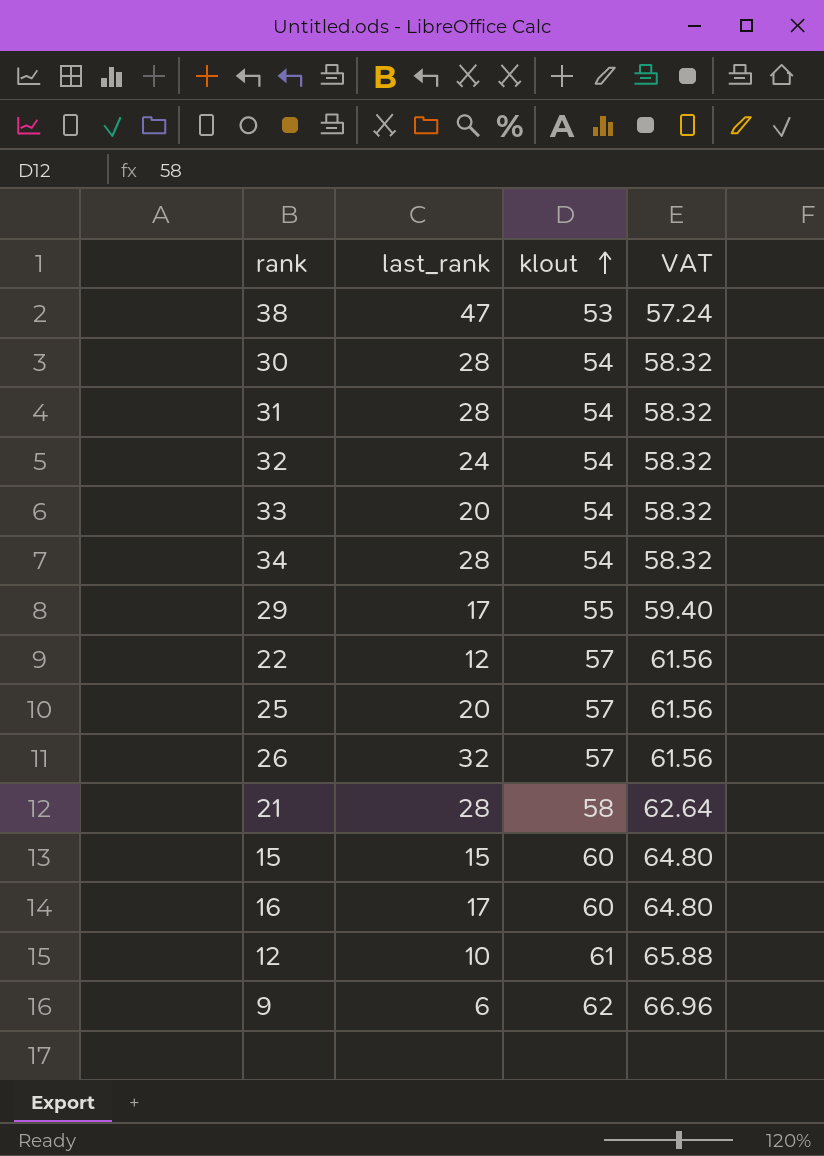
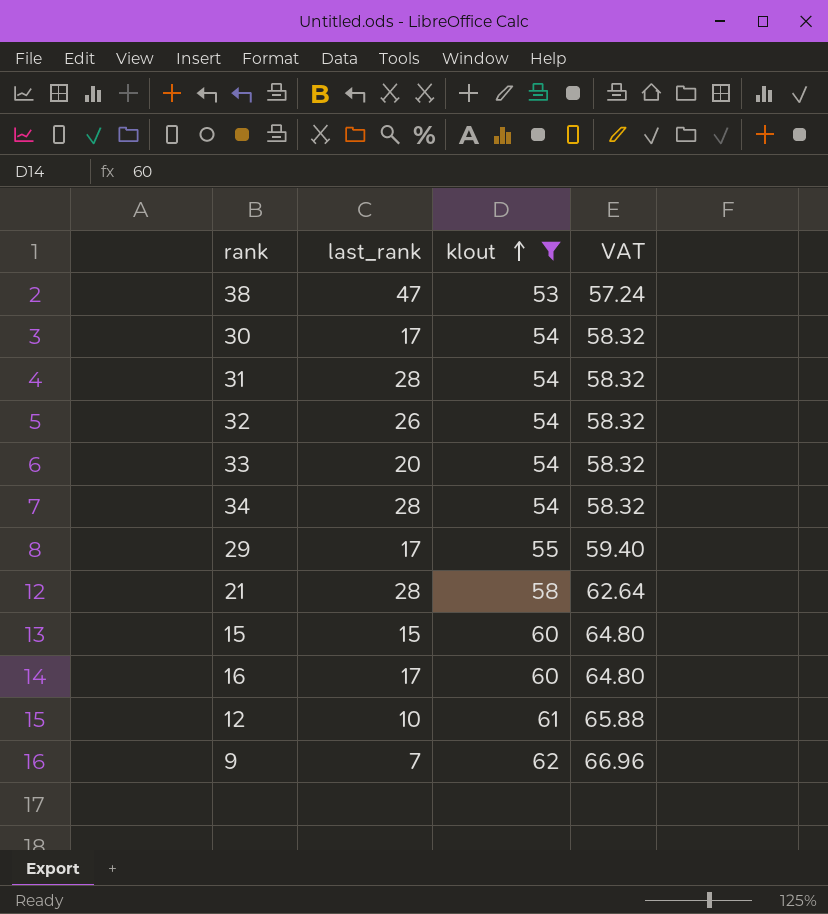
filter: none -> klout != 57
30 | last_rank: 28 -> 17
32 | last_rank: 24 -> 26
9 | last_rank: 6 -> 7

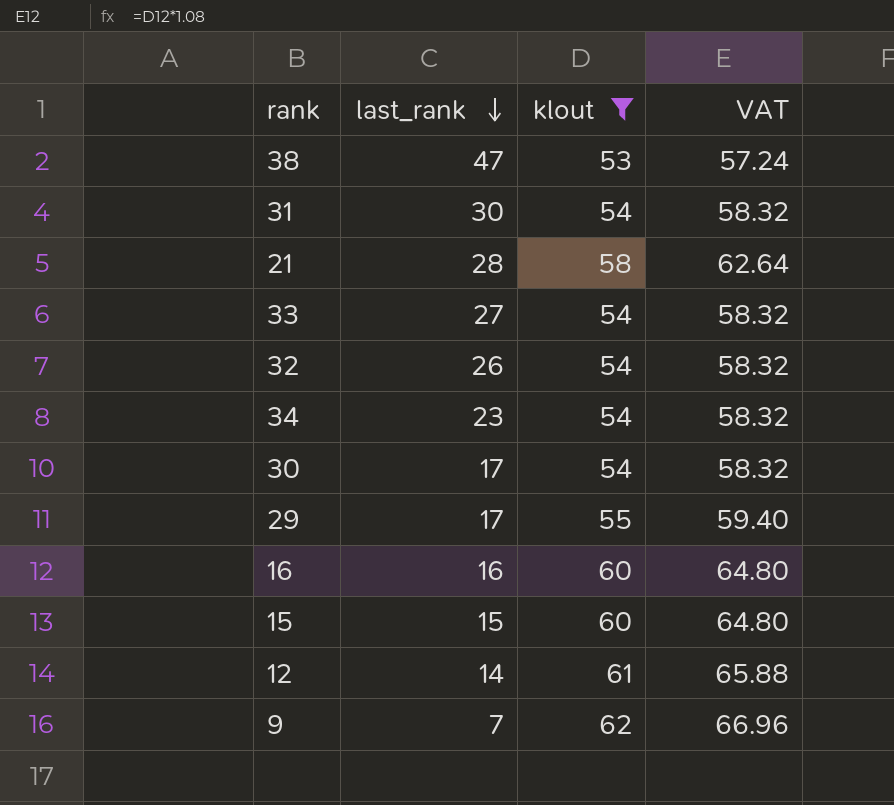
row order: klout ascending -> last_rank descending
31 | last_rank: 28 -> 30
33 | last_rank: 20 -> 27
34 | last_rank: 28 -> 23
16 | last_rank: 17 -> 16
12 | last_rank: 10 -> 14

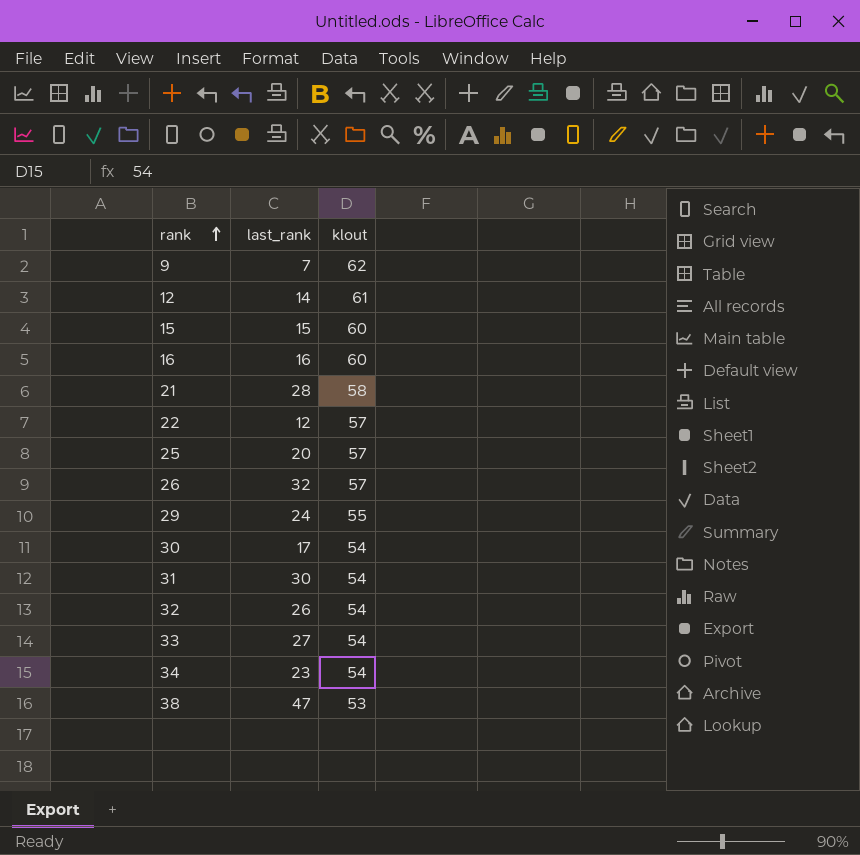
filter: klout != 57 -> none
row order: last_rank descending -> rank ascending
column VAT | formula: [klout] * 1.08 -> none
29 | last_rank: 17 -> 24

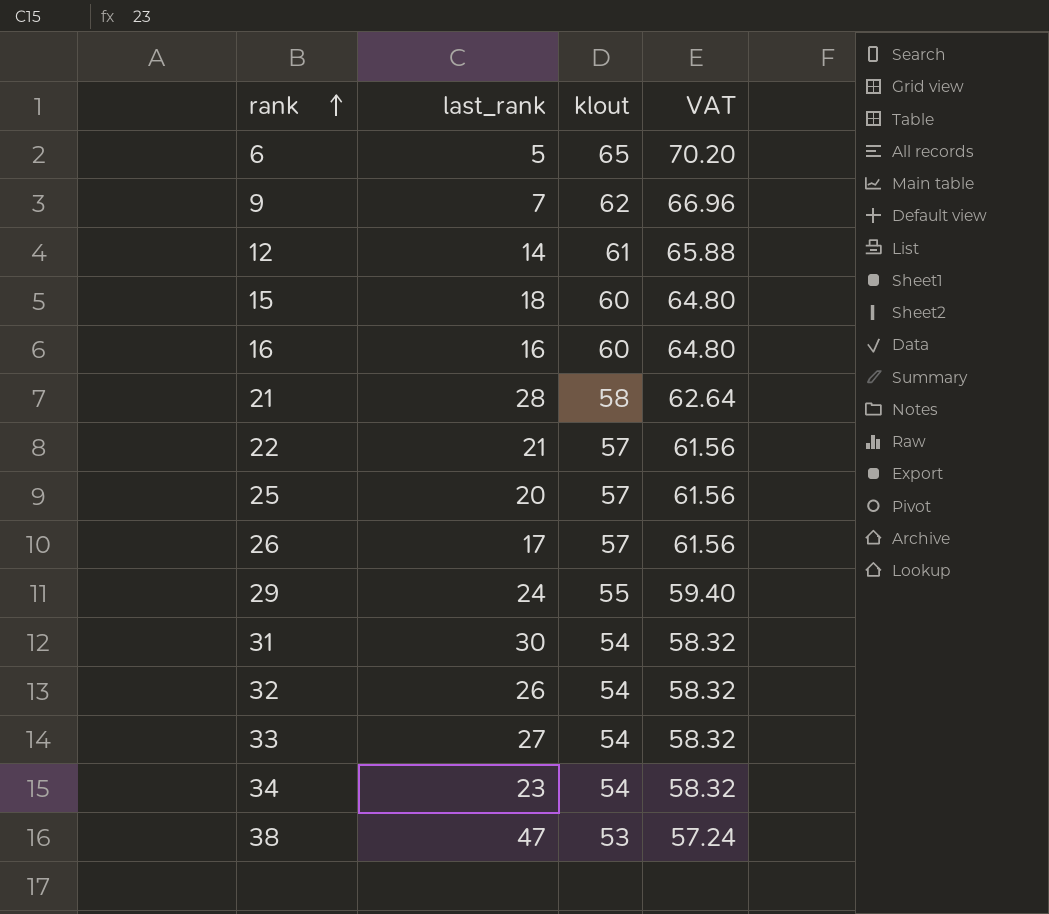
column VAT | formula: none -> [klout] * 1.08
row 30: 17 | 54 -> none
row 6: none -> 5 | 65 | 70.20
15 | last_rank: 15 -> 18
22 | last_rank: 12 -> 21
26 | last_rank: 32 -> 17

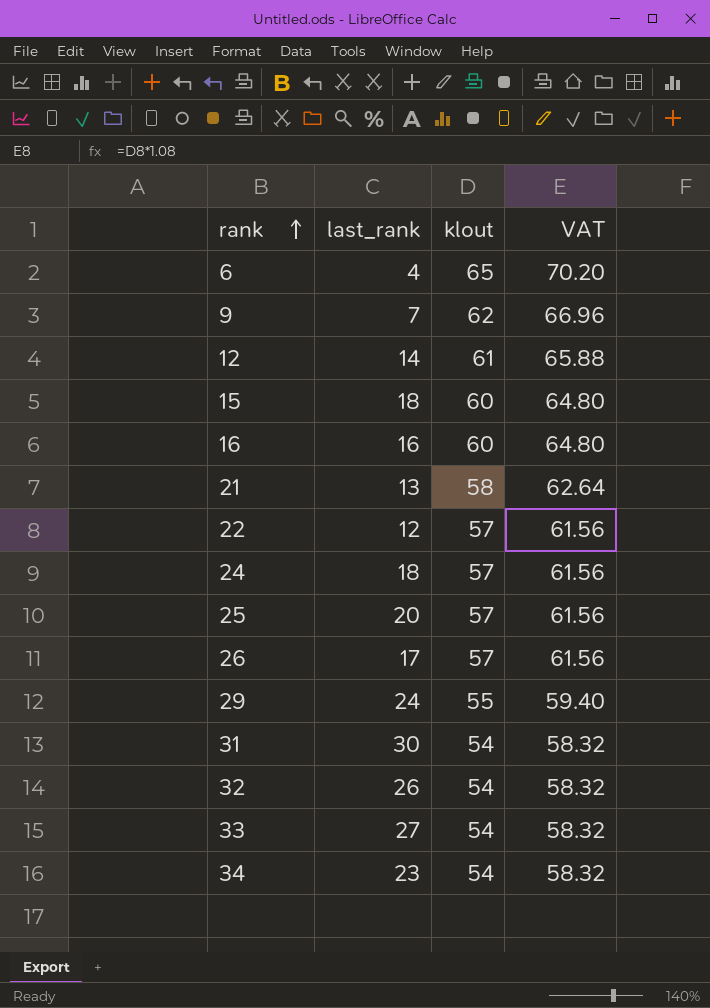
row 38: 47 | 53 | 57.24 -> none
6 | last_rank: 5 -> 4
21 | last_rank: 28 -> 13
22 | last_rank: 21 -> 12
row 24: none -> 18 | 57 | 61.56

